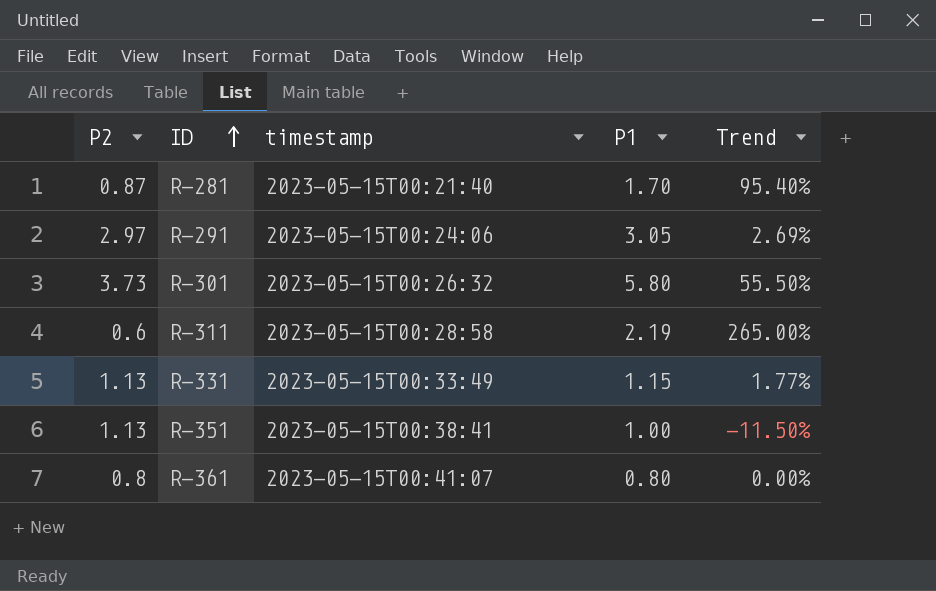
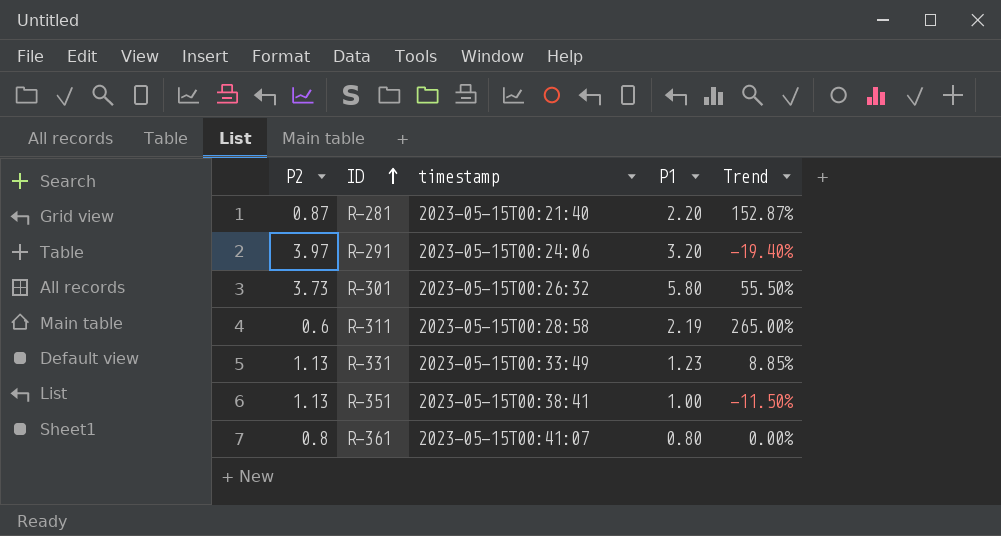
R-281 | P1: 1.70 -> 2.20
R-281 | Trend: 95.40% -> 152.87%
R-291 | P2: 2.97 -> 3.97
R-291 | P1: 3.05 -> 3.20
R-291 | Trend: 2.69% -> -19.40%
R-331 | P1: 1.15 -> 1.23
R-331 | Trend: 1.77% -> 8.85%

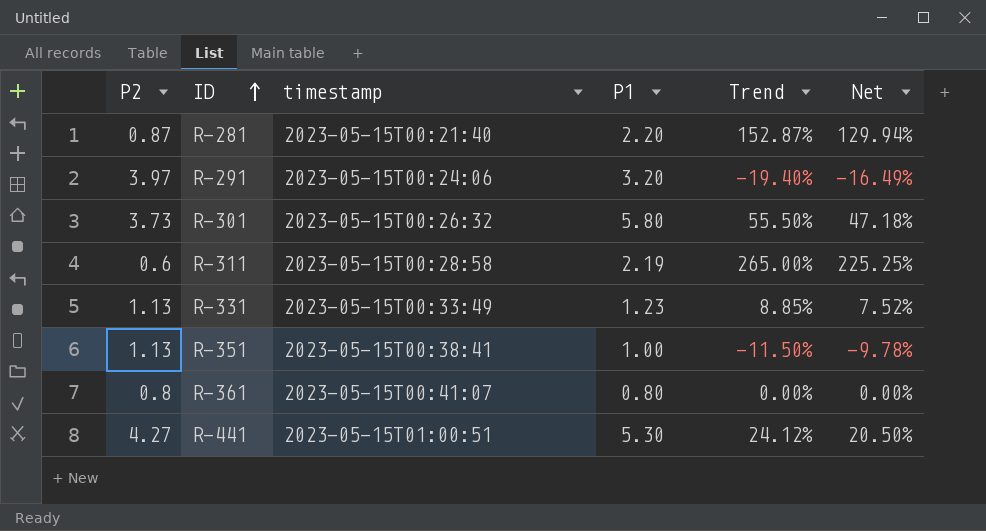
column Net | formula: none -> [Trend] * 0.85
row R-441: none -> 4.27 | 2023-05-15T01:00:51 | 5.30 | 24.12% | 20.50%

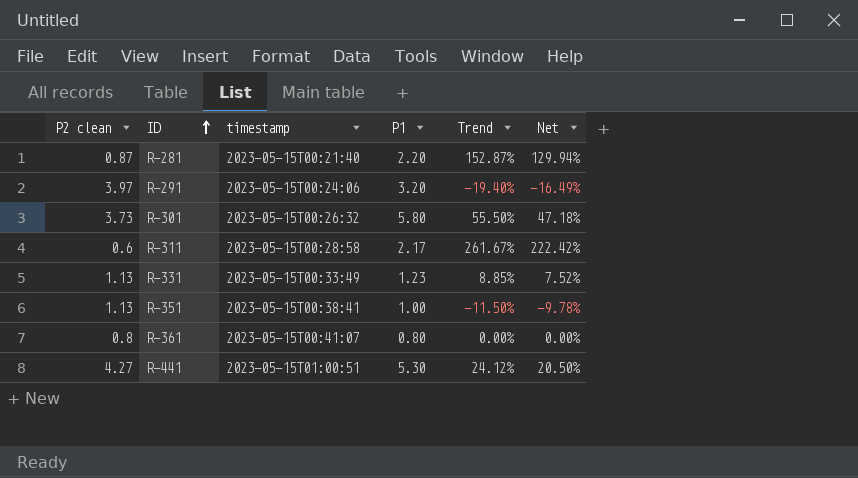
column name: P2 -> P2 clean
R-311 | P1: 2.19 -> 2.17
R-311 | Trend: 265.00% -> 261.67%
R-311 | Net: 225.25% -> 222.42%

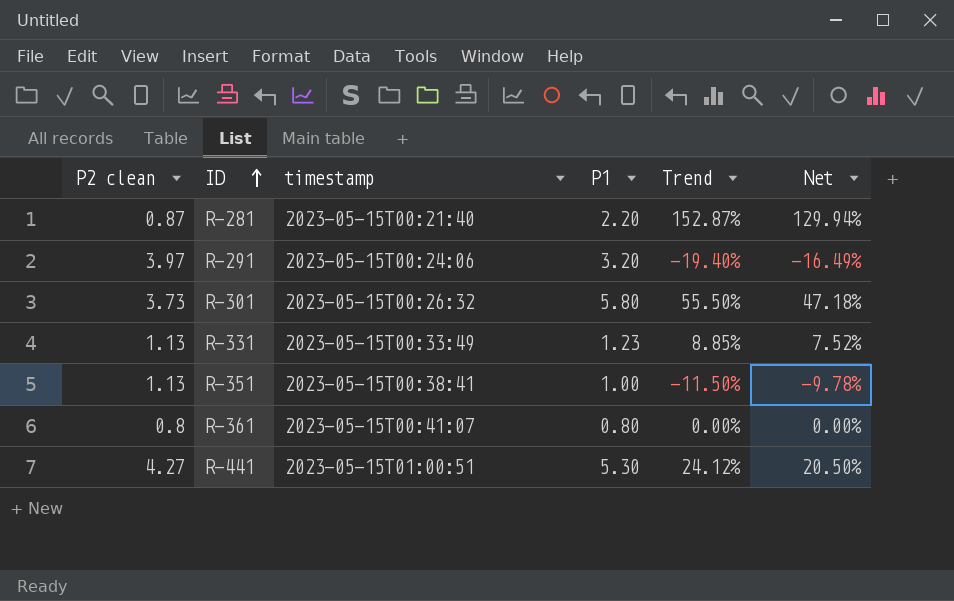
row R-311: 0.6 | 2023-05-15T00:28:58 | 2.17 | 261.67% | 222.42% -> none

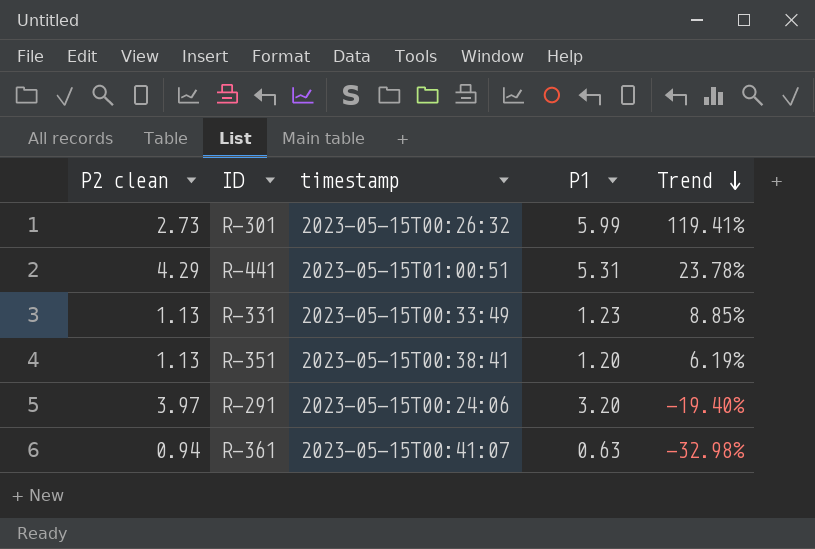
row order: ID ascending -> Trend descending
column Net | formula: [Trend] * 0.85 -> none
row R-281: 0.87 | 2023-05-15T00:21:40 | 2.20 | 152.87% | 129.94% -> none
R-301 | P2 clean: 3.73 -> 2.73
R-301 | P1: 5.80 -> 5.99
R-301 | Trend: 55.50% -> 119.41%
R-441 | P2 clean: 4.27 -> 4.29
R-441 | P1: 5.30 -> 5.31
R-441 | Trend: 24.12% -> 23.78%
R-351 | P1: 1.00 -> 1.20
R-351 | Trend: -11.50% -> 6.19%
R-361 | P2 clean: 0.8 -> 0.94
R-361 | P1: 0.80 -> 0.63
R-361 | Trend: 0.00% -> -32.98%

